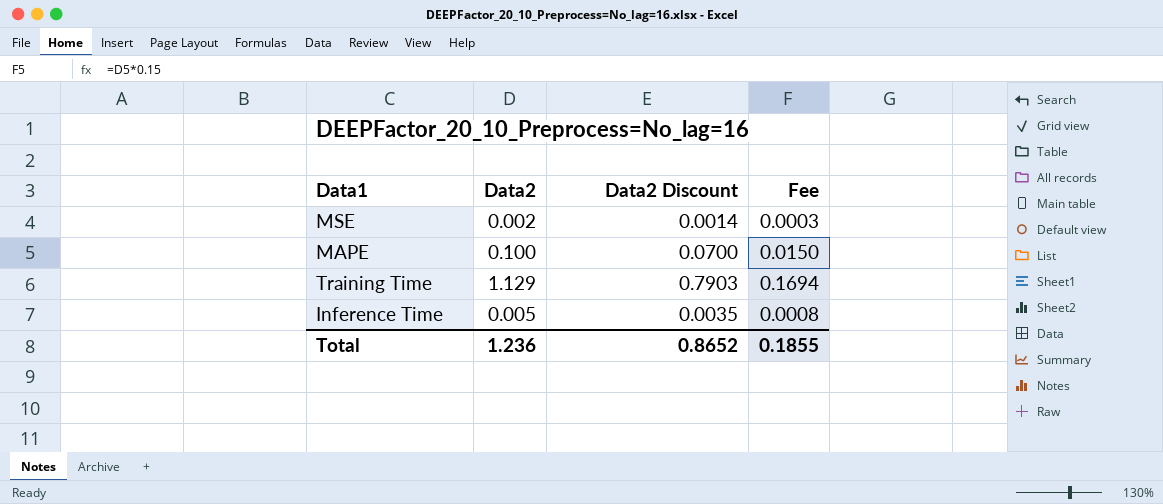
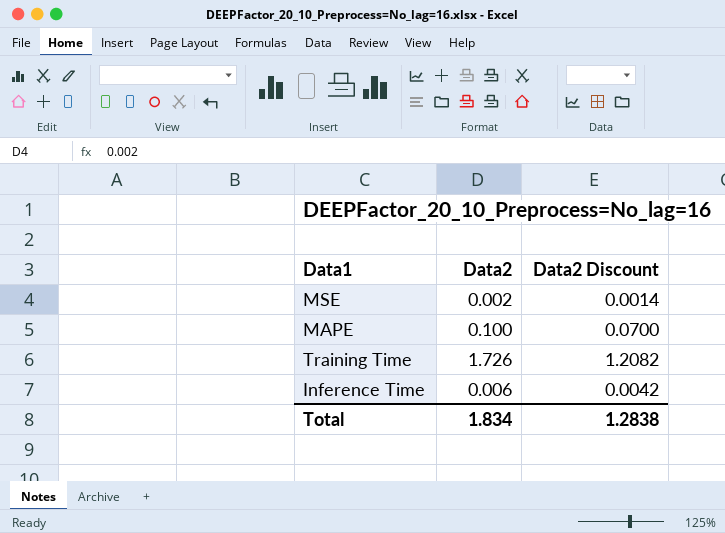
column Fee | formula: [Data2] * 0.15 -> none
Training Time | Data2: 1.129 -> 1.726
Training Time | Data2 Discount: 0.7903 -> 1.2082
Inference Time | Data2: 0.005 -> 0.006
Inference Time | Data2 Discount: 0.0035 -> 0.0042
Total | Data2: 1.236 -> 1.834
Total | Data2 Discount: 0.8652 -> 1.2838

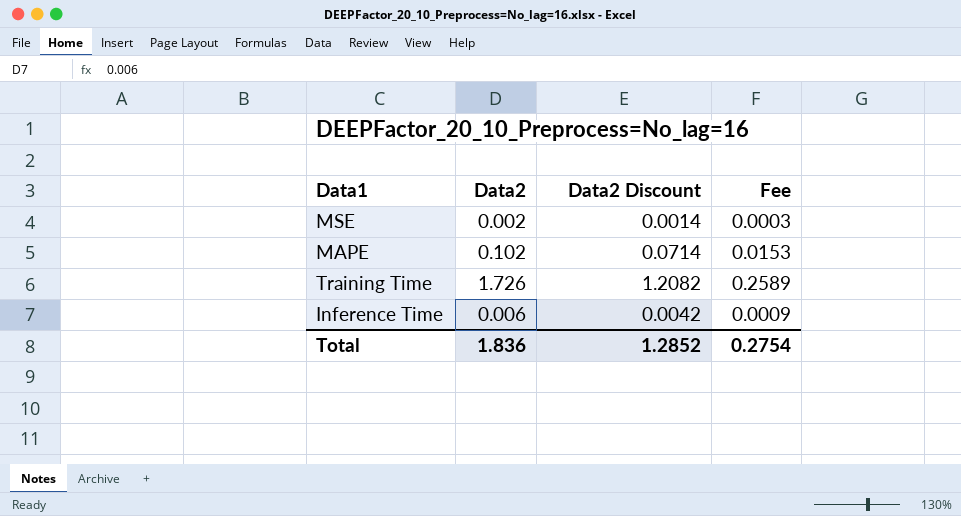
column Fee | formula: none -> [Data2] * 0.15
MAPE | Data2: 0.100 -> 0.102
MAPE | Data2 Discount: 0.0700 -> 0.0714
Total | Data2: 1.834 -> 1.836
Total | Data2 Discount: 1.2838 -> 1.2852

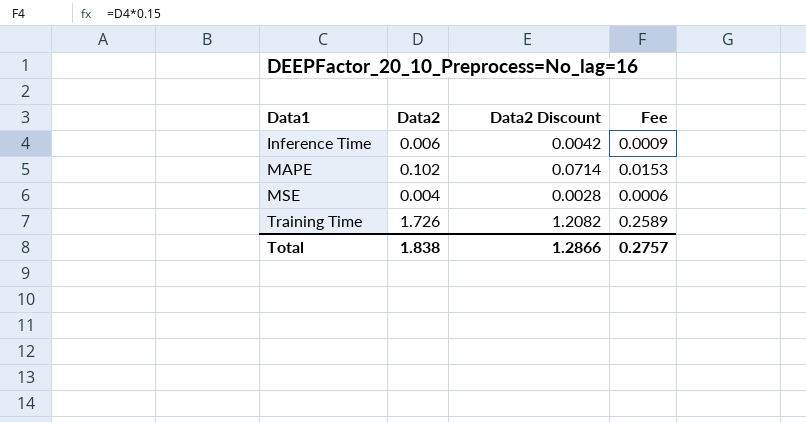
row order: none -> Data1 ascending
MSE | Data2: 0.002 -> 0.004
MSE | Data2 Discount: 0.0014 -> 0.0028
MSE | Fee: 0.0003 -> 0.0006
Total | Data2: 1.836 -> 1.838
Total | Data2 Discount: 1.2852 -> 1.2866
Total | Fee: 0.2754 -> 0.2757

